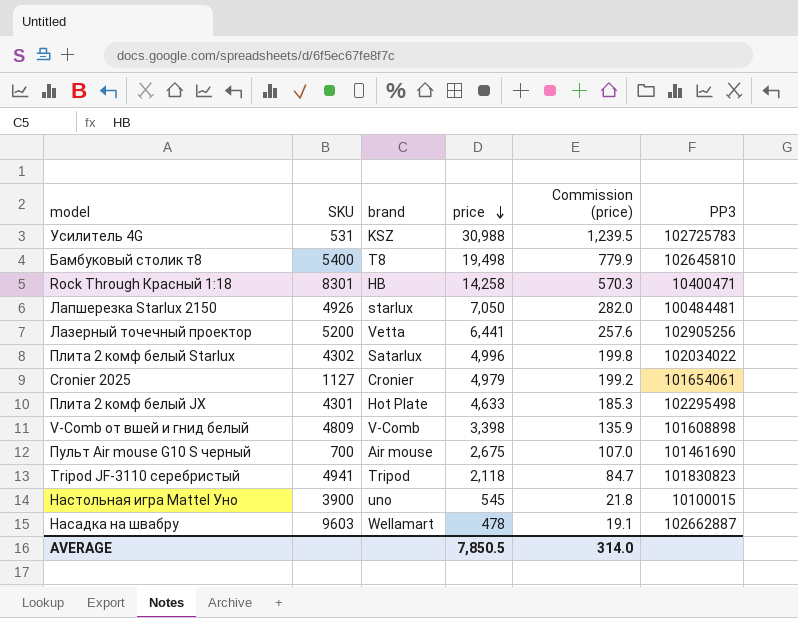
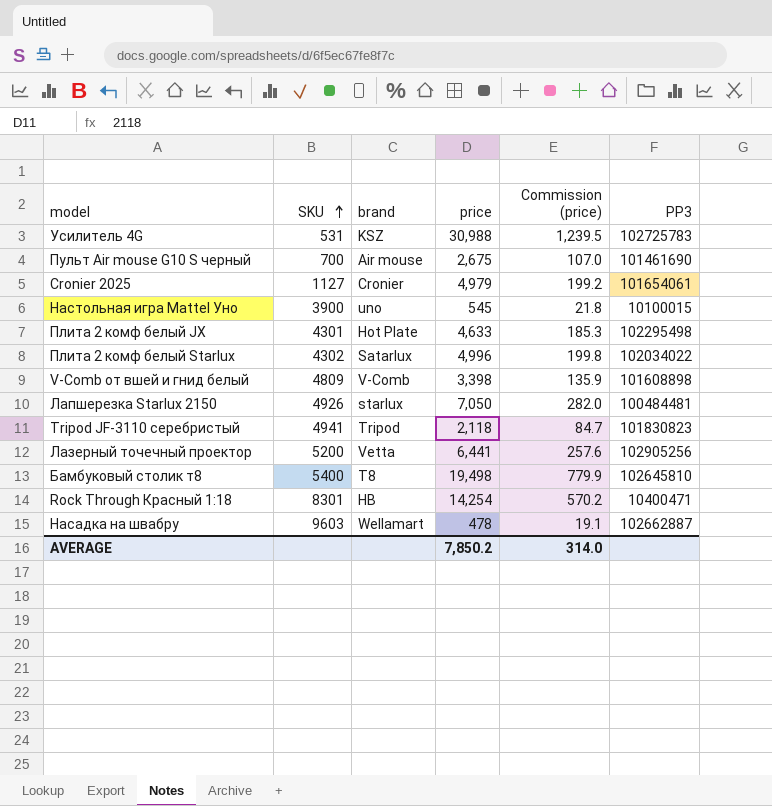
row order: price descending -> SKU ascending
Rock Through Красный 1:18 | price: 14,258 -> 14,254
Rock Through Красный 1:18 | Commission (price): 570.3 -> 570.2
AVERAGE | price: 7,850.5 -> 7,850.2

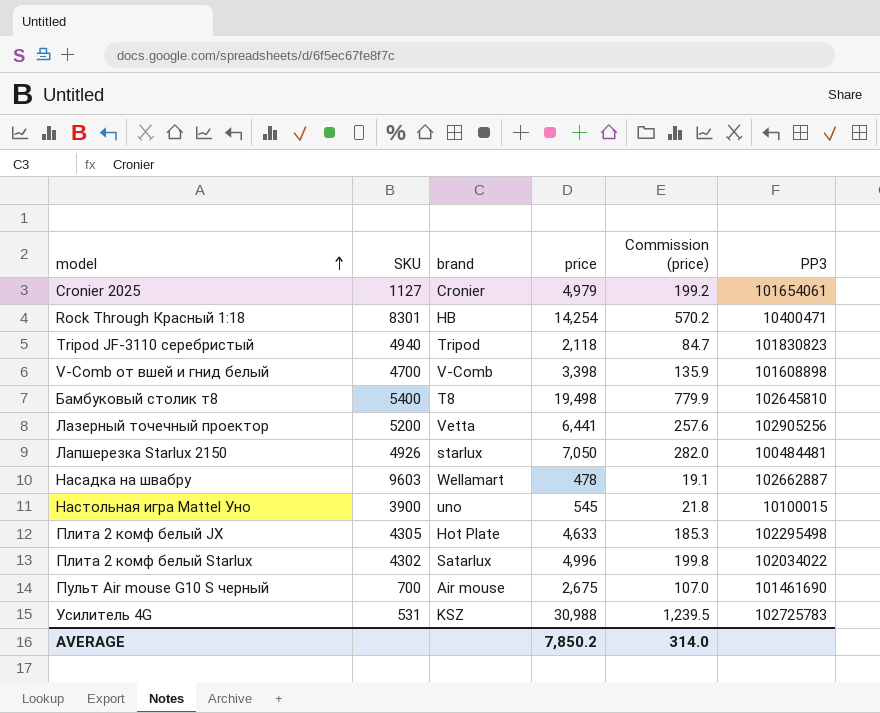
row order: SKU ascending -> model ascending
Tripod JF-3110 серебристый | SKU: 4941 -> 4940
V-Comb от вшей и гнид белый | SKU: 4809 -> 4700
Плита 2 комф белый JX | SKU: 4301 -> 4305

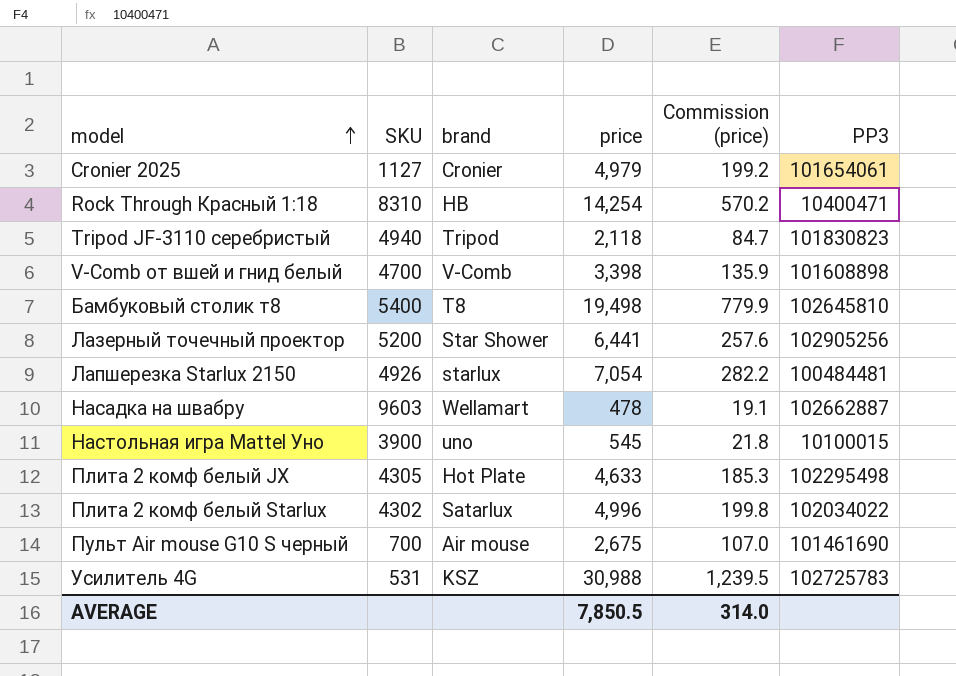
Rock Through Красный 1:18 | SKU: 8301 -> 8310
Лазерный точечный проектор | brand: Vetta -> Star Shower
Лапшерезка Starlux 2150 | price: 7,050 -> 7,054
Лапшерезка Starlux 2150 | Commission (price): 282.0 -> 282.2
AVERAGE | price: 7,850.2 -> 7,850.5

